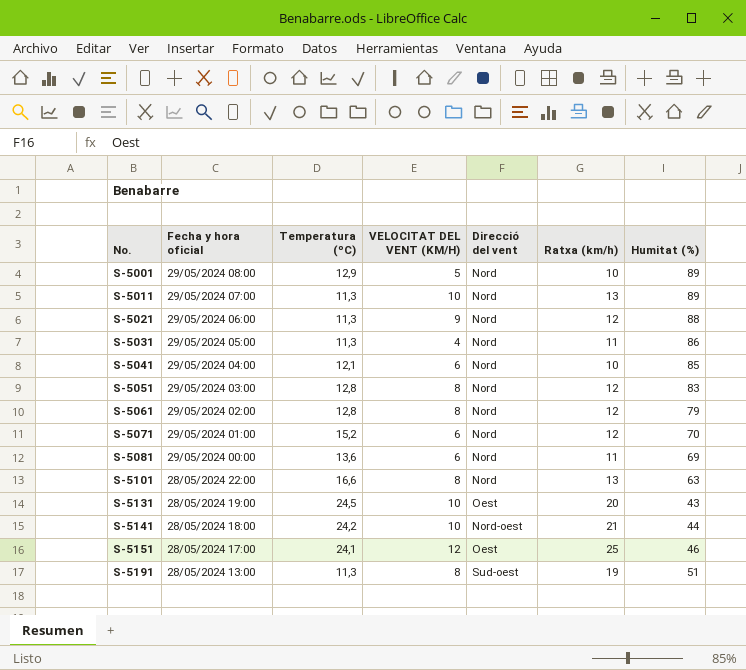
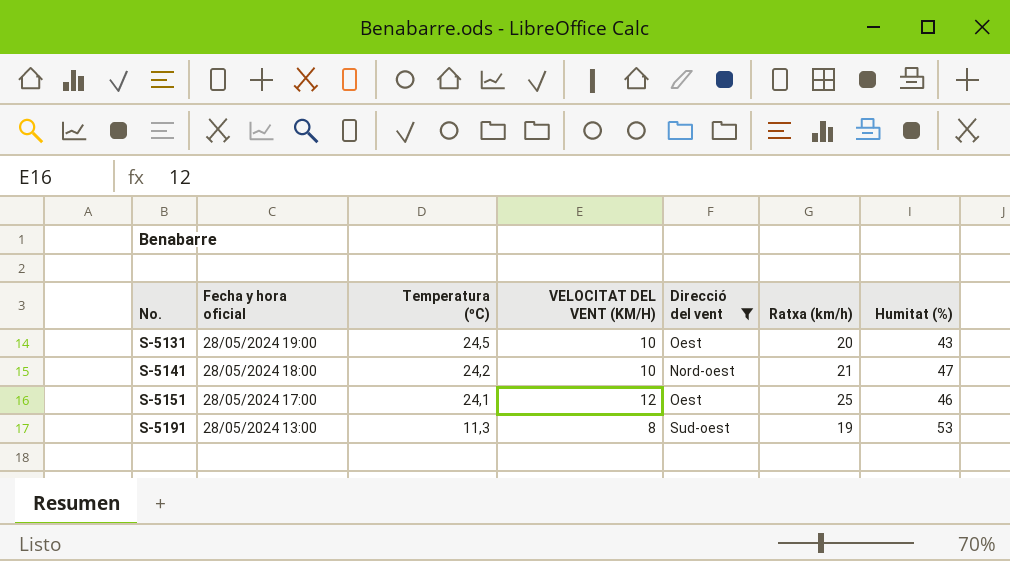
filter: none -> Direcció del vent != Nord
S-5141 | Humitat (%): 44 -> 47
S-5191 | Humitat (%): 51 -> 53

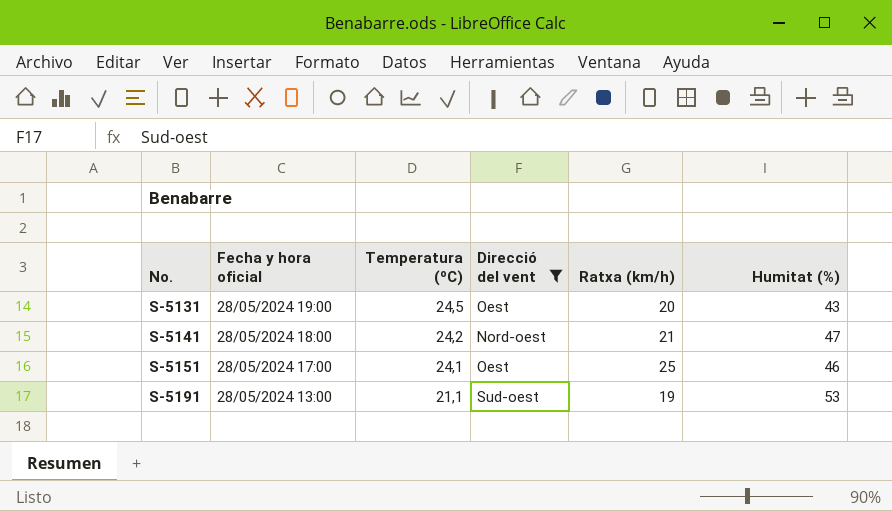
column VELOCITAT DEL VENT (KM/H) | position: 4 -> none
S-5191 | Temperatura (ºC): 11,3 -> 21,1

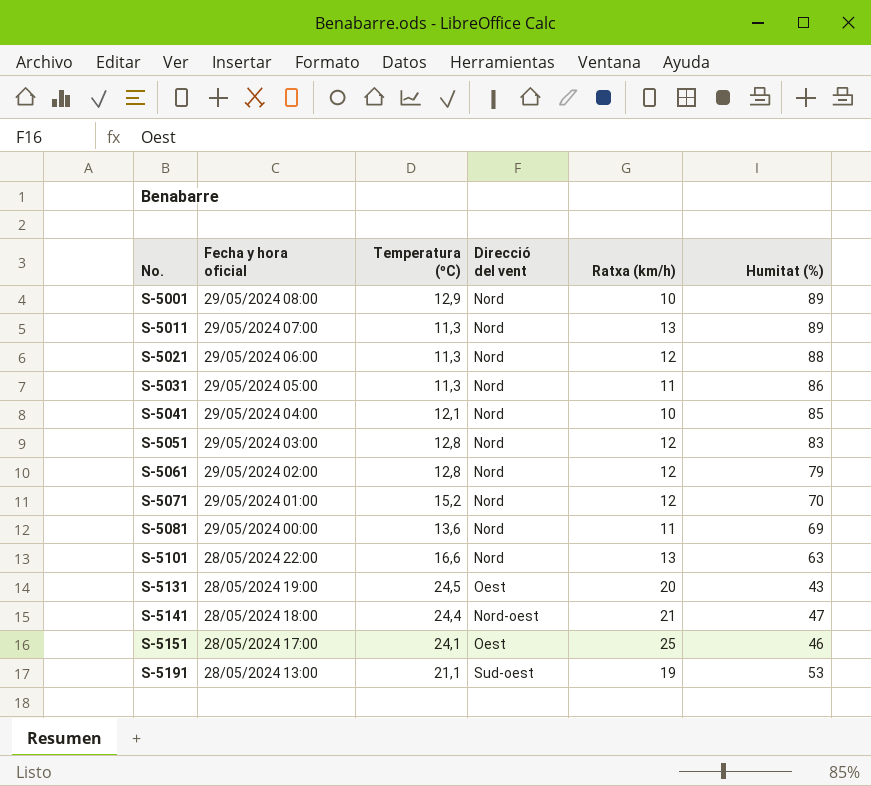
filter: Direcció del vent != Nord -> none
S-5141 | Temperatura (ºC): 24,2 -> 24,4

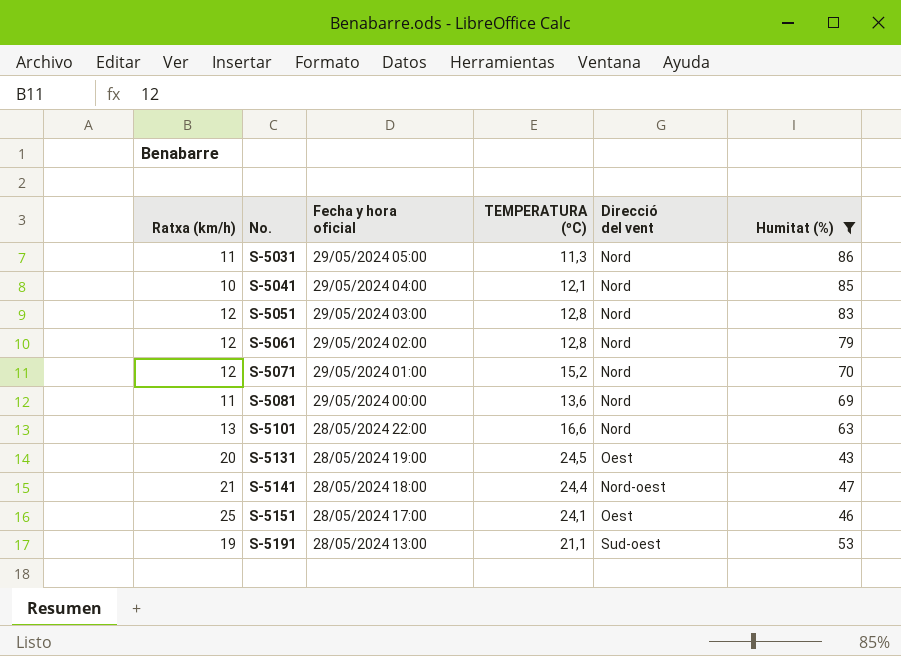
filter: none -> Humitat (%) <= 86
column Ratxa (km/h) | position: 5 -> 1
column name: Temperatura (ºC) -> TEMPERATURA (ºC)

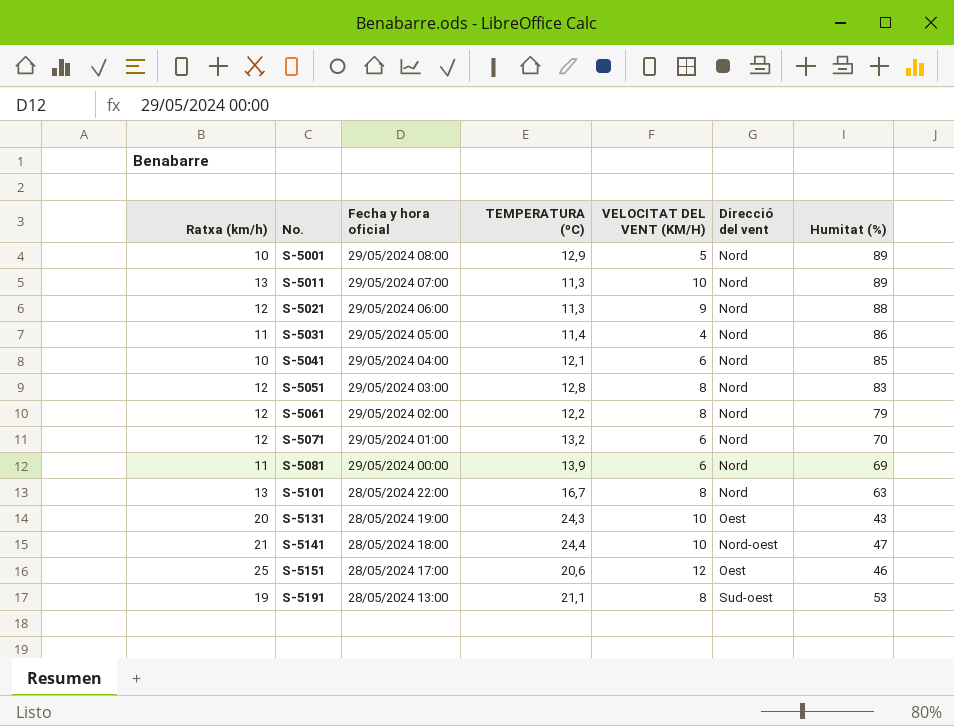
filter: Humitat (%) <= 86 -> none
column VELOCITAT DEL VENT (KM/H) | position: none -> 5
S-5031 | TEMPERATURA (ºC): 11,3 -> 11,4
S-5061 | TEMPERATURA (ºC): 12,8 -> 12,2
S-5071 | TEMPERATURA (ºC): 15,2 -> 13,2
S-5081 | TEMPERATURA (ºC): 13,6 -> 13,9
S-5101 | TEMPERATURA (ºC): 16,6 -> 16,7
S-5131 | TEMPERATURA (ºC): 24,5 -> 24,3
S-5151 | TEMPERATURA (ºC): 24,1 -> 20,6

